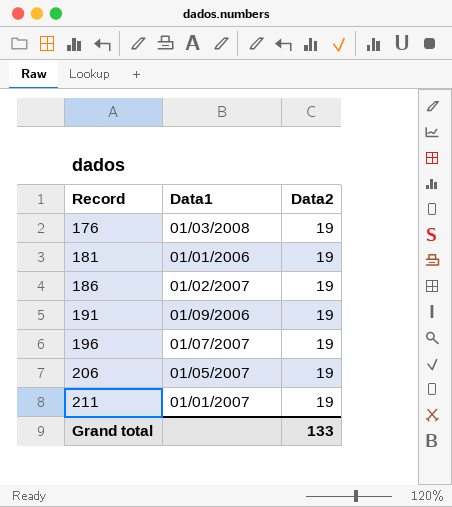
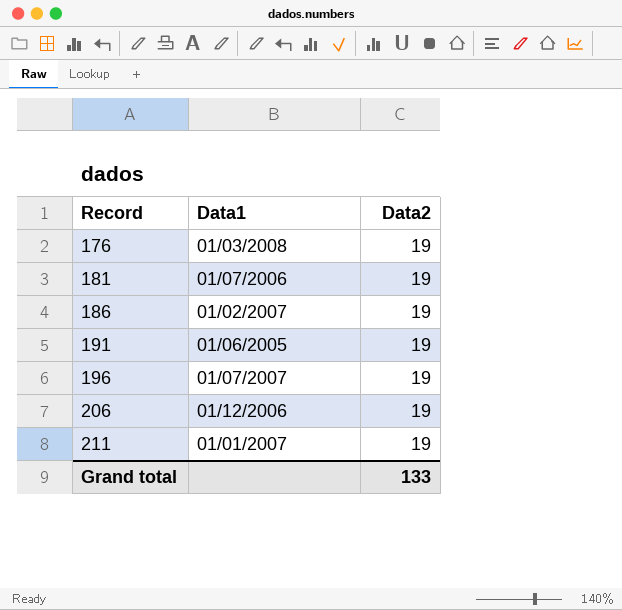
181 | Data1: 01/01/2006 -> 01/07/2006
191 | Data1: 01/09/2006 -> 01/06/2005
206 | Data1: 01/05/2007 -> 01/12/2006

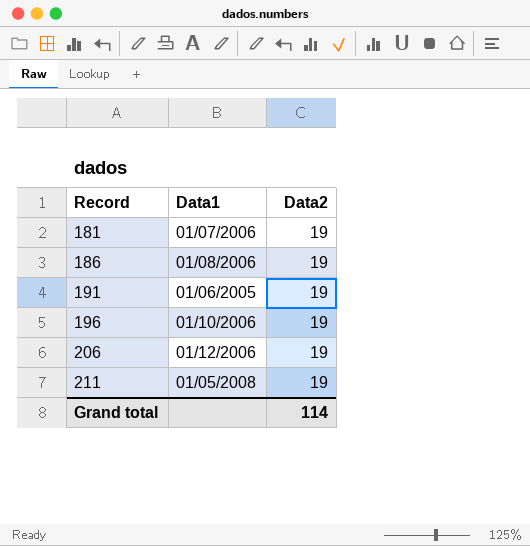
row 176: 01/03/2008 | 19 -> none
186 | Data1: 01/02/2007 -> 01/08/2006
196 | Data1: 01/07/2007 -> 01/10/2006
211 | Data1: 01/01/2007 -> 01/05/2008
Grand total | Data2: 133 -> 114

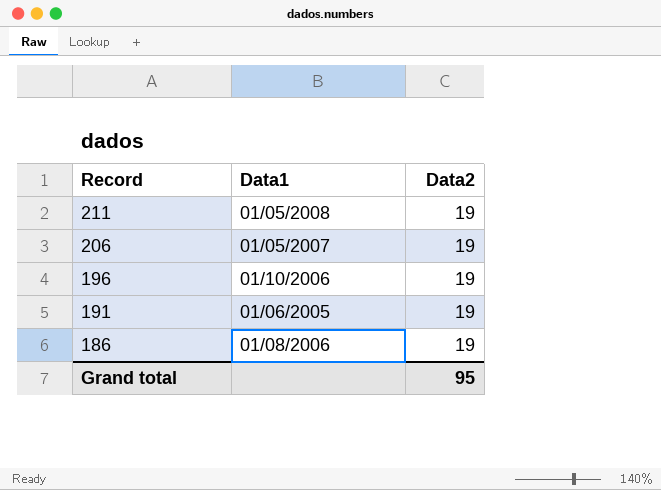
row order: Record ascending -> Record descending
row 181: 01/07/2006 | 19 -> none
206 | Data1: 01/12/2006 -> 01/05/2007
Grand total | Data2: 114 -> 95

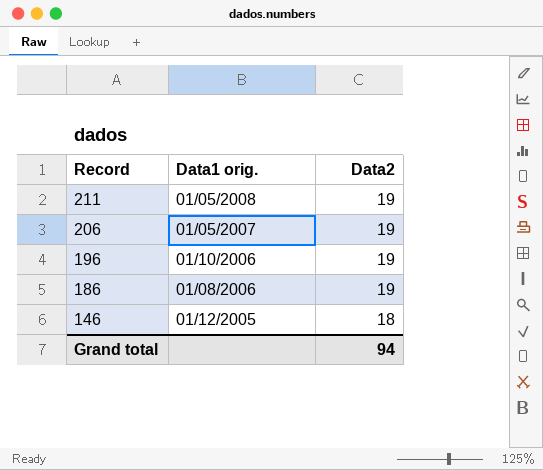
column name: Data1 -> Data1 orig.
row 191: 01/06/2005 | 19 -> none
row 146: none -> 01/12/2005 | 18
Grand total | Data2: 95 -> 94

